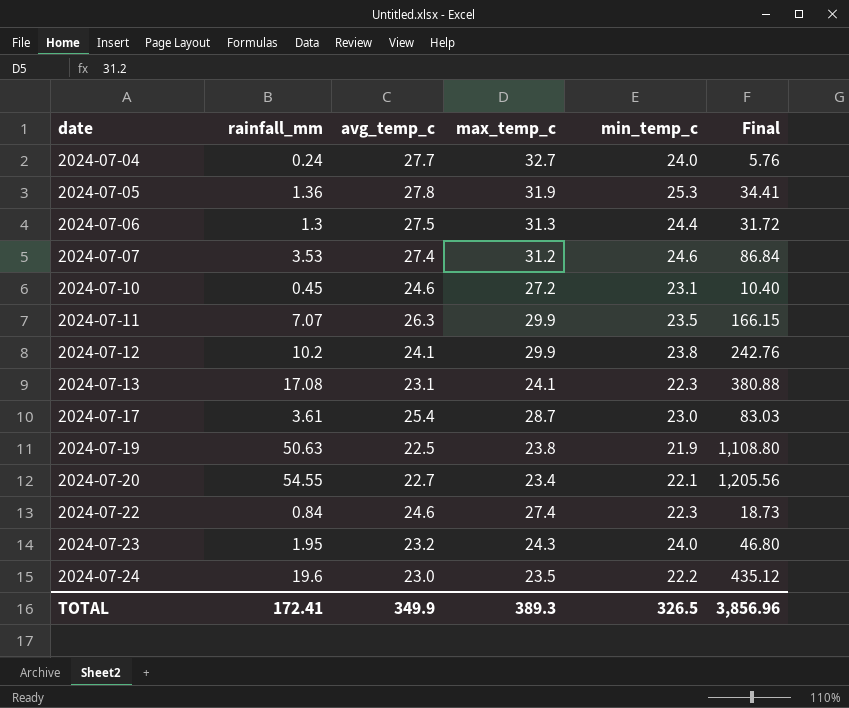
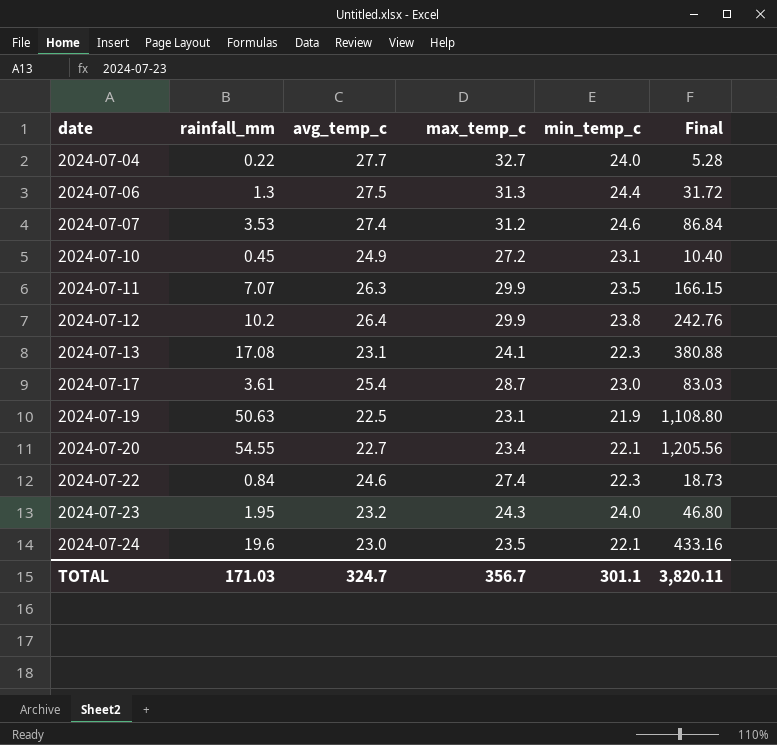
row 2024-07-05: 1.36 | 27.8 | 31.9 | 25.3 | 34.41 -> none
2024-07-04 | rainfall_mm: 0.24 -> 0.22
2024-07-04 | Final: 5.76 -> 5.28
2024-07-10 | avg_temp_c: 24.6 -> 24.9
2024-07-12 | avg_temp_c: 24.1 -> 26.4
2024-07-19 | max_temp_c: 23.8 -> 23.1
2024-07-24 | min_temp_c: 22.2 -> 22.1
2024-07-24 | Final: 435.12 -> 433.16
TOTAL | rainfall_mm: 172.41 -> 171.03
TOTAL | avg_temp_c: 349.9 -> 324.7
TOTAL | max_temp_c: 389.3 -> 356.7
TOTAL | min_temp_c: 326.5 -> 301.1
TOTAL | Final: 3,856.96 -> 3,820.11

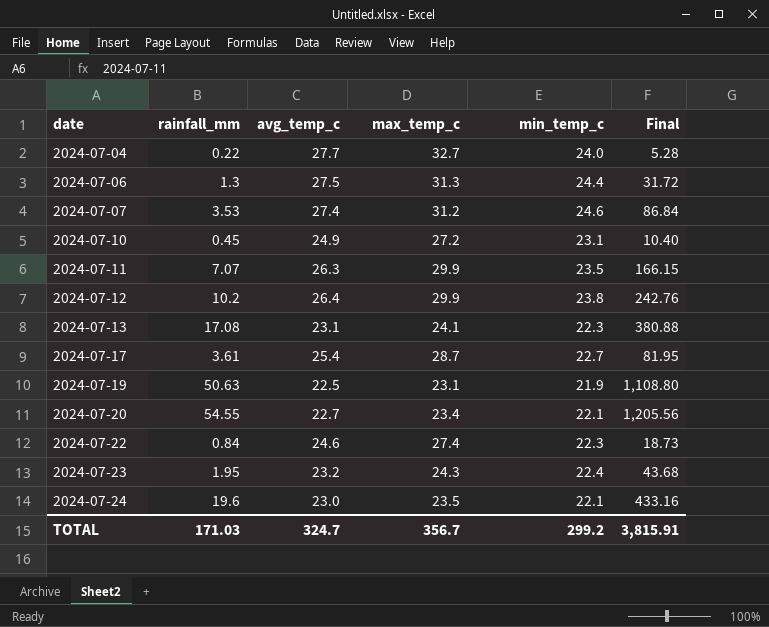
2024-07-17 | min_temp_c: 23.0 -> 22.7
2024-07-17 | Final: 83.03 -> 81.95
2024-07-23 | min_temp_c: 24.0 -> 22.4
2024-07-23 | Final: 46.80 -> 43.68
TOTAL | min_temp_c: 301.1 -> 299.2
TOTAL | Final: 3,820.11 -> 3,815.91

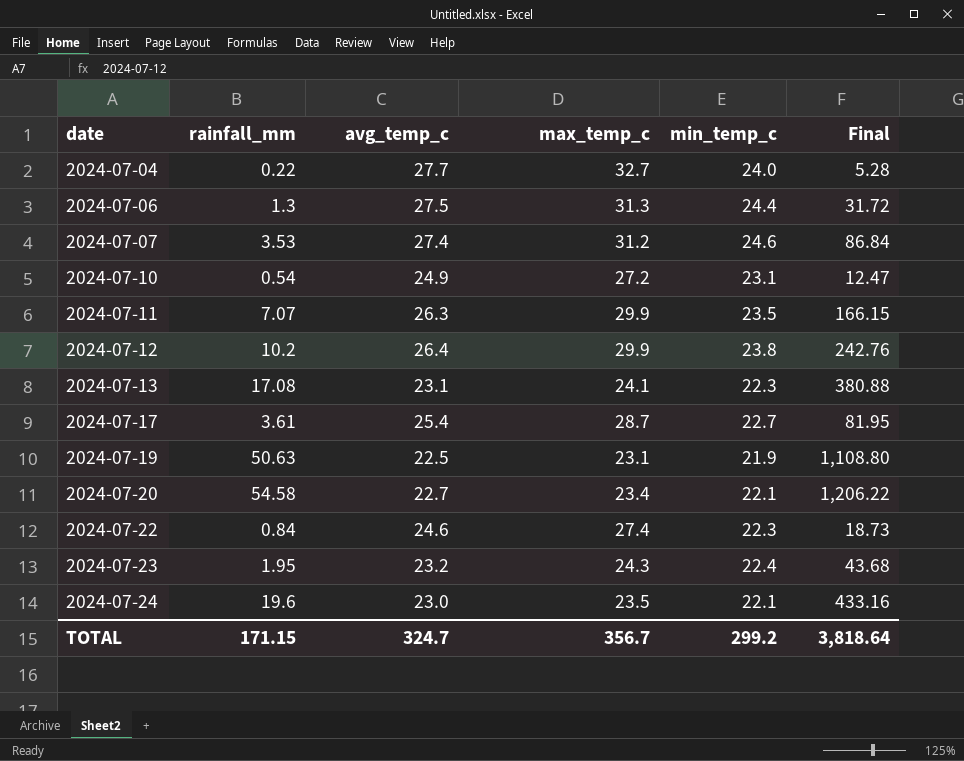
2024-07-10 | rainfall_mm: 0.45 -> 0.54
2024-07-10 | Final: 10.40 -> 12.47
2024-07-20 | rainfall_mm: 54.55 -> 54.58
2024-07-20 | Final: 1,205.56 -> 1,206.22
TOTAL | rainfall_mm: 171.03 -> 171.15
TOTAL | Final: 3,815.91 -> 3,818.64

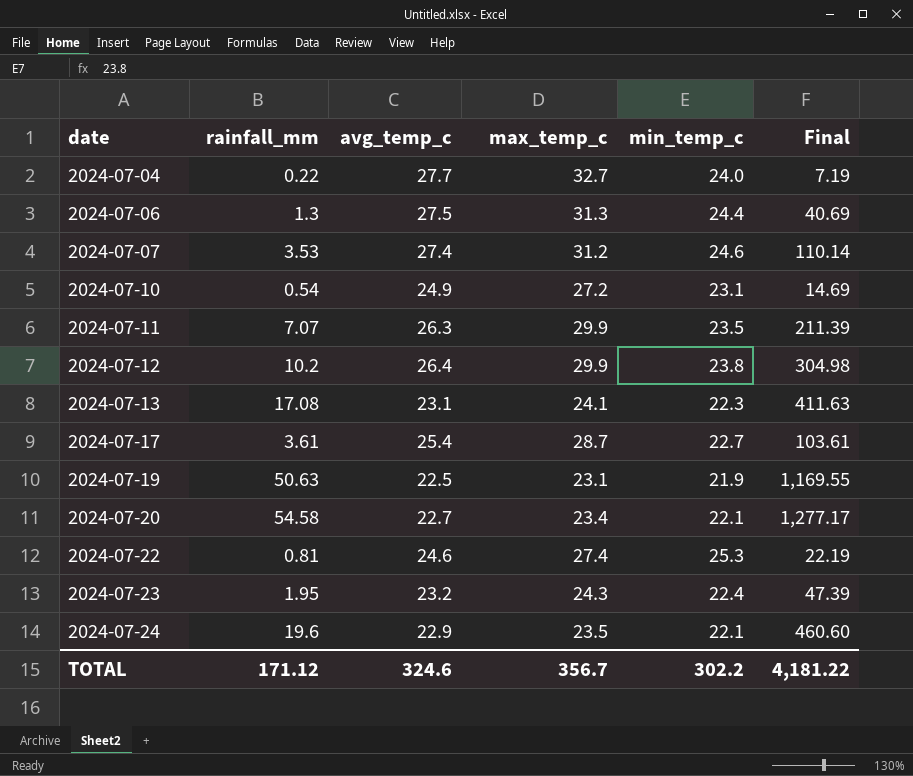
column Final | formula: [rainfall_mm] * [min_temp_c] -> [rainfall_mm] * [max_temp_c]
2024-07-22 | rainfall_mm: 0.84 -> 0.81
2024-07-22 | min_temp_c: 22.3 -> 25.3
2024-07-24 | avg_temp_c: 23.0 -> 22.9
TOTAL | rainfall_mm: 171.15 -> 171.12
TOTAL | avg_temp_c: 324.7 -> 324.6
TOTAL | min_temp_c: 299.2 -> 302.2
TOTAL | Final: 3,818.64 -> 4,181.22

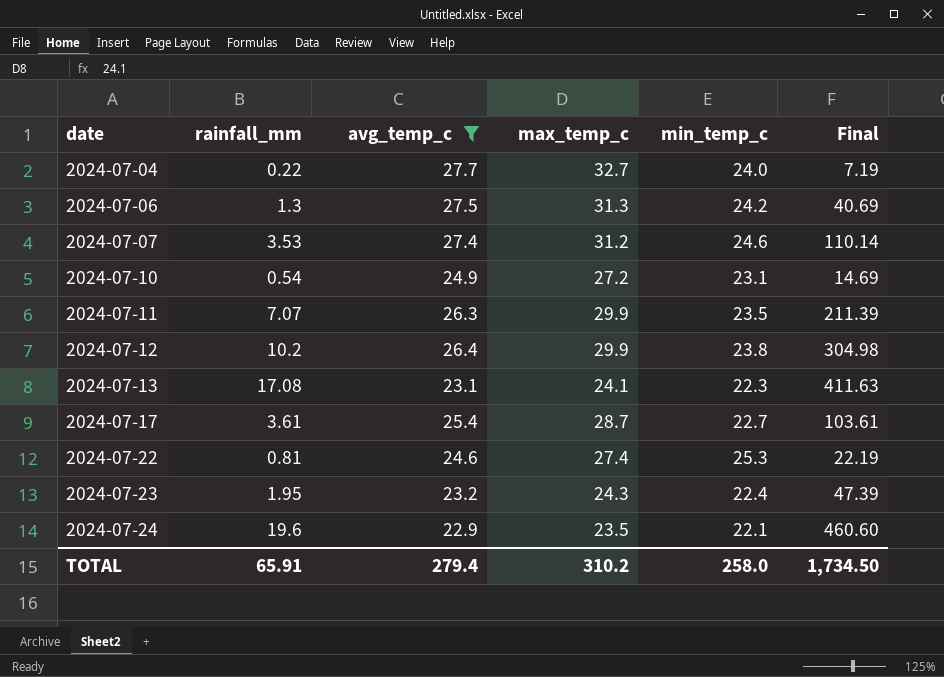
filter: none -> avg_temp_c >= 22.9
2024-07-06 | min_temp_c: 24.4 -> 24.2
TOTAL | rainfall_mm: 171.12 -> 65.91
TOTAL | avg_temp_c: 324.6 -> 279.4
TOTAL | max_temp_c: 356.7 -> 310.2
TOTAL | min_temp_c: 302.2 -> 258.0
TOTAL | Final: 4,181.22 -> 1,734.50

